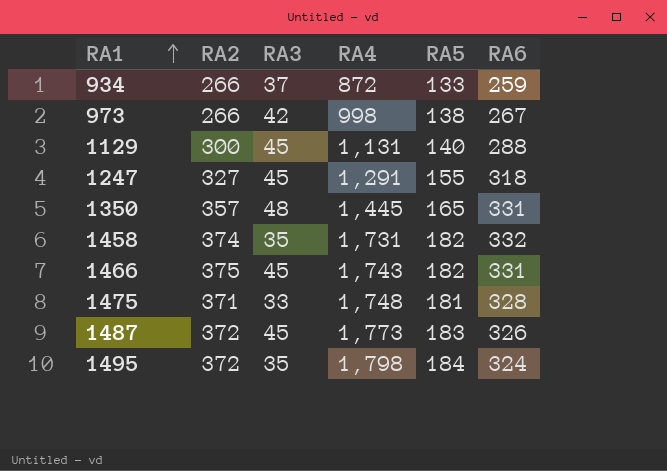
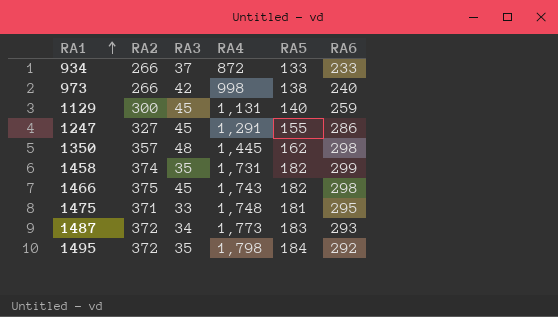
934 | RA6: 259 -> 233
973 | RA6: 267 -> 240
1129 | RA6: 288 -> 259
1247 | RA6: 318 -> 286
1350 | RA5: 165 -> 162
1350 | RA6: 331 -> 298
1458 | RA6: 332 -> 299
1466 | RA6: 331 -> 298
1475 | RA6: 328 -> 295
1487 | RA3: 45 -> 34
1487 | RA6: 326 -> 293
1495 | RA6: 324 -> 292

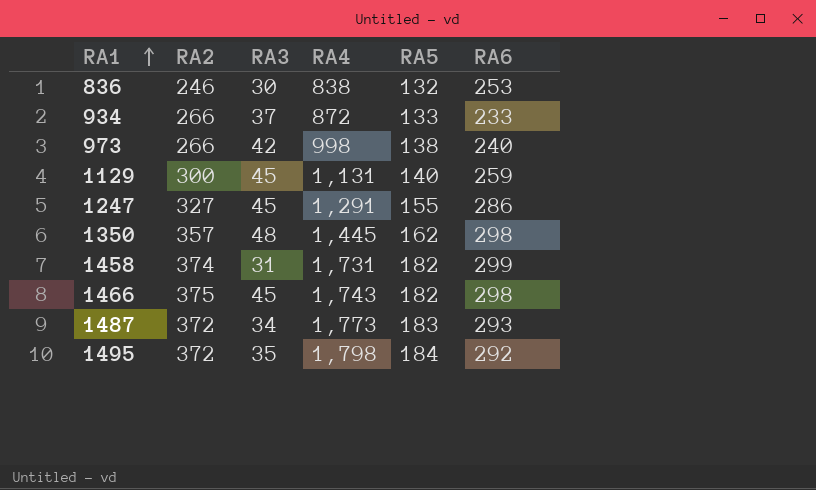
row 1475: 371 | 33 | 1,748 | 181 | 295 -> none
row 836: none -> 246 | 30 | 838 | 132 | 253
1458 | RA3: 35 -> 31

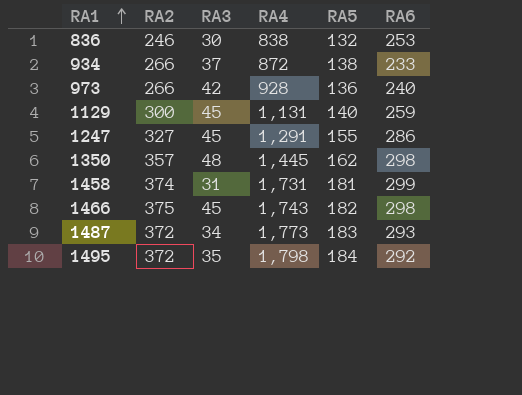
934 | RA5: 133 -> 138
973 | RA4: 998 -> 928
973 | RA5: 138 -> 136
1458 | RA5: 182 -> 181

